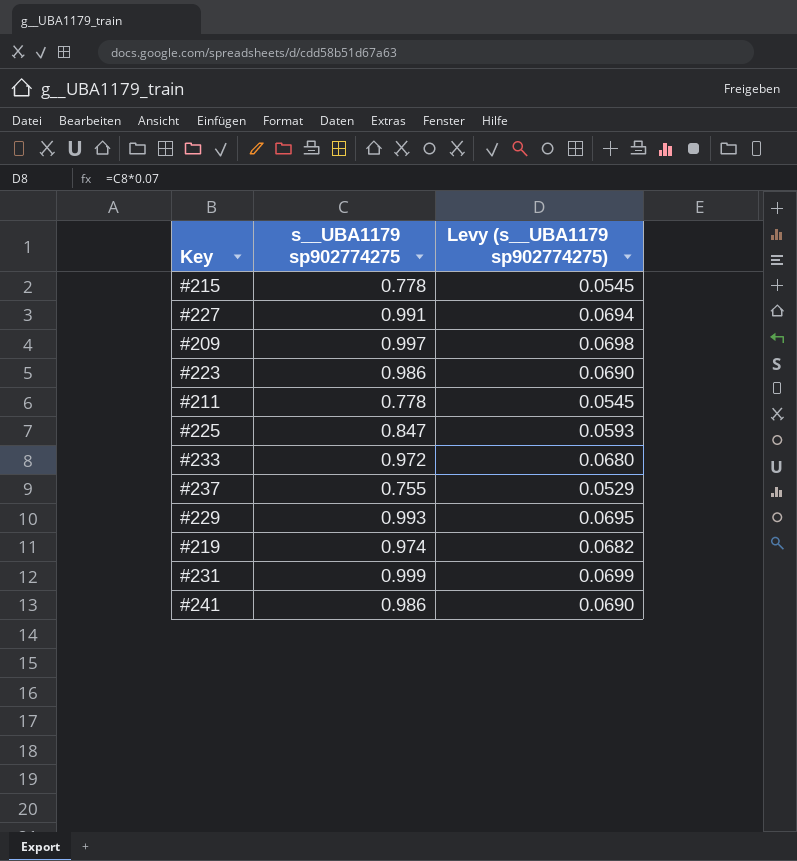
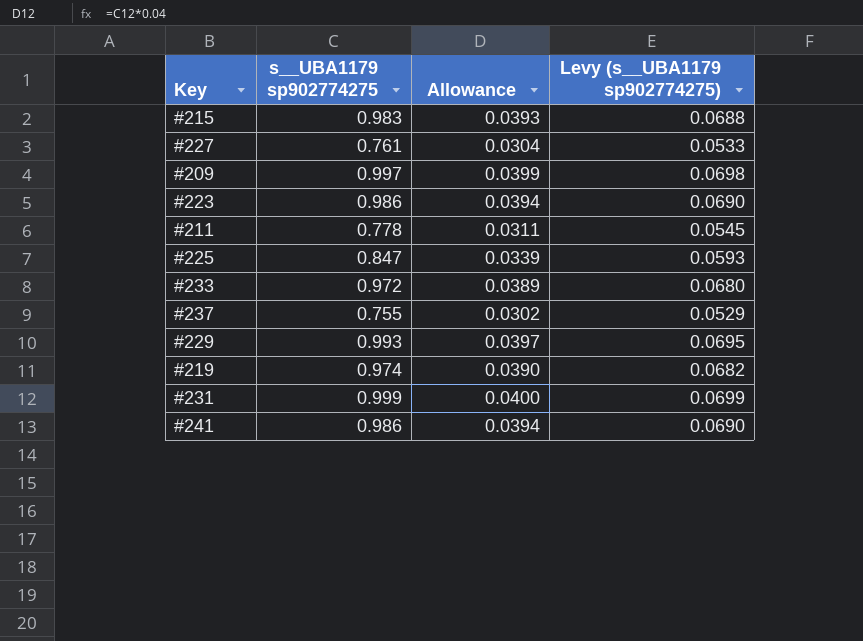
column Allowance | formula: none -> [s__UBA1179 sp902774275] * 0.04
#215 | s__UBA1179 sp902774275: 0.778 -> 0.983
#215 | Levy (s__UBA1179 sp902774275): 0.0545 -> 0.0688
#227 | s__UBA1179 sp902774275: 0.991 -> 0.761
#227 | Levy (s__UBA1179 sp902774275): 0.0694 -> 0.0533

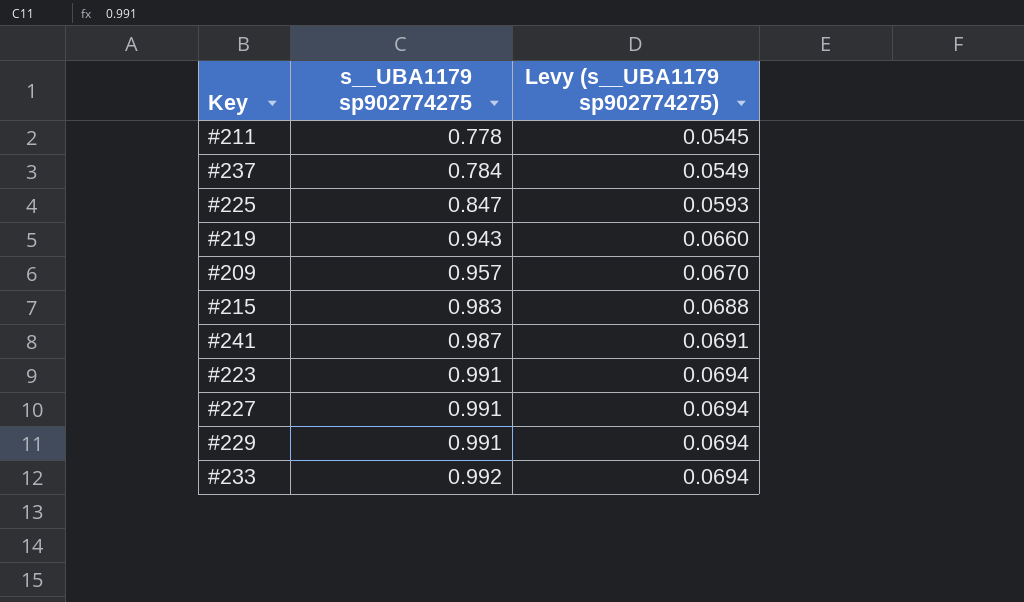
row order: none -> s__UBA1179 sp902774275 ascending
column Allowance | formula: [s__UBA1179 sp902774275] * 0.04 -> none
row #231: 0.999 | 0.0400 | 0.0699 -> none
#237 | s__UBA1179 sp902774275: 0.755 -> 0.784
#237 | Levy (s__UBA1179 sp902774275): 0.0529 -> 0.0549
#219 | s__UBA1179 sp902774275: 0.974 -> 0.943
#219 | Levy (s__UBA1179 sp902774275): 0.0682 -> 0.0660
#209 | s__UBA1179 sp902774275: 0.997 -> 0.957
#209 | Levy (s__UBA1179 sp902774275): 0.0698 -> 0.0670
#241 | s__UBA1179 sp902774275: 0.986 -> 0.987
#241 | Levy (s__UBA1179 sp902774275): 0.0690 -> 0.0691
#223 | s__UBA1179 sp902774275: 0.986 -> 0.991
#223 | Levy (s__UBA1179 sp902774275): 0.0690 -> 0.0694
#227 | s__UBA1179 sp902774275: 0.761 -> 0.991
#227 | Levy (s__UBA1179 sp902774275): 0.0533 -> 0.0694
#229 | s__UBA1179 sp902774275: 0.993 -> 0.991
#229 | Levy (s__UBA1179 sp902774275): 0.0695 -> 0.0694
#233 | s__UBA1179 sp902774275: 0.972 -> 0.992
#233 | Levy (s__UBA1179 sp902774275): 0.0680 -> 0.0694

